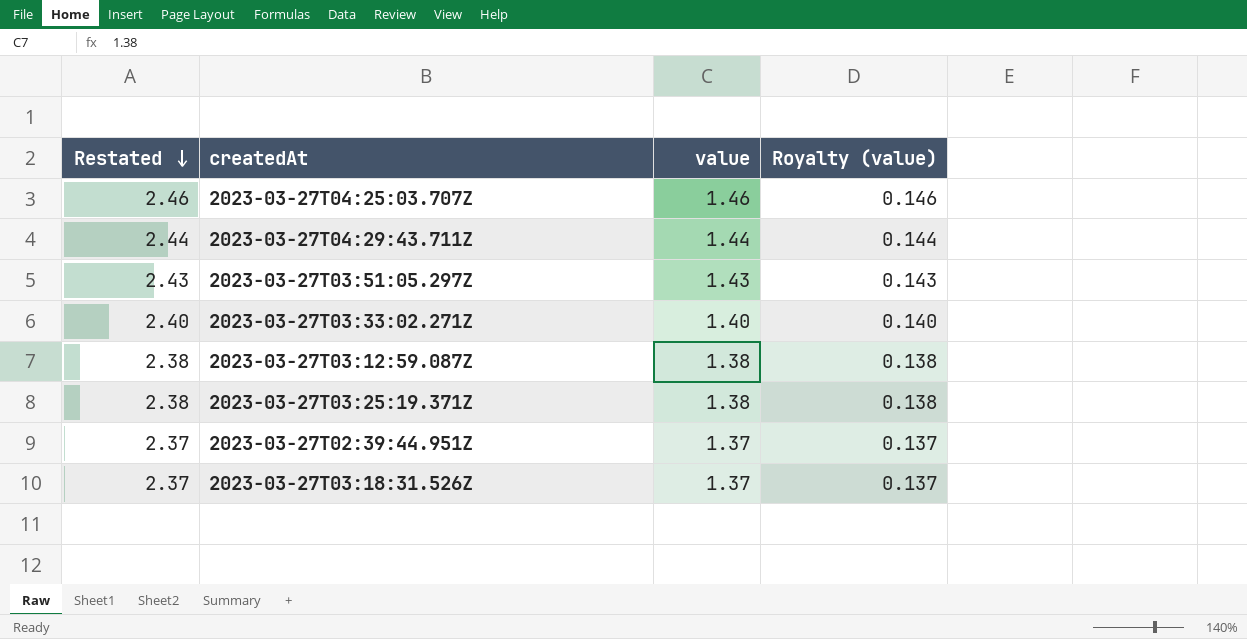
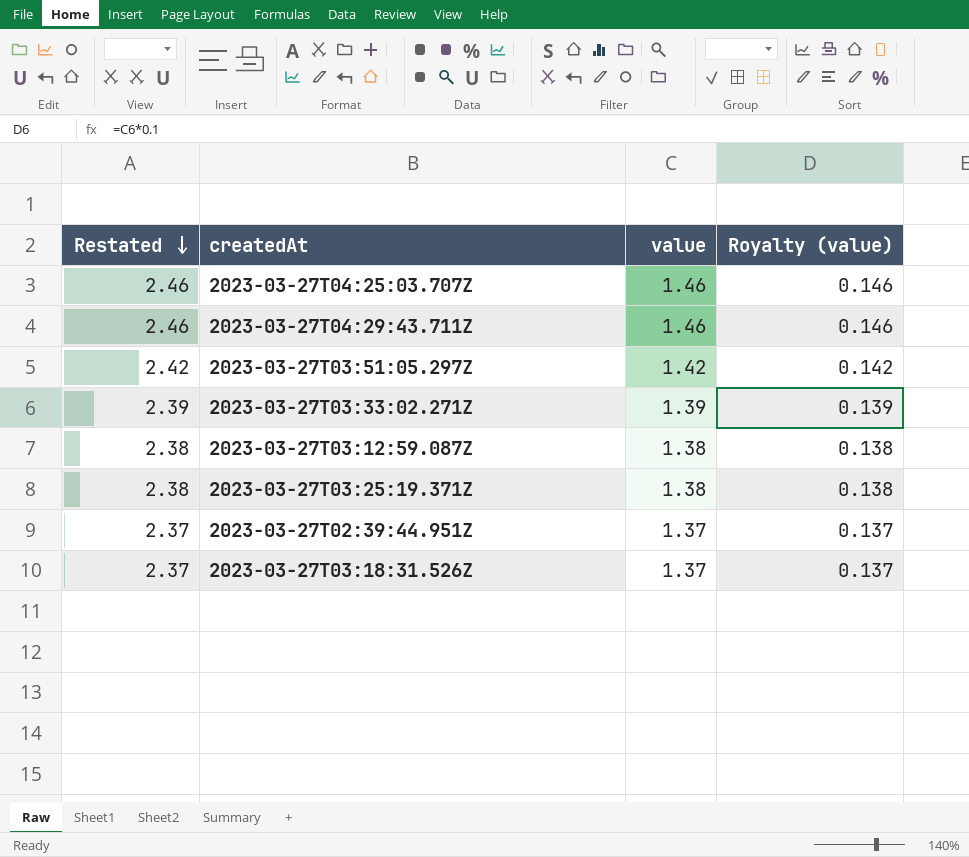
2023-03-27T04:29:43.711Z | Restated: 2.44 -> 2.46
2023-03-27T04:29:43.711Z | value: 1.44 -> 1.46
2023-03-27T04:29:43.711Z | Royalty (value): 0.144 -> 0.146
2023-03-27T03:51:05.297Z | Restated: 2.43 -> 2.42
2023-03-27T03:51:05.297Z | value: 1.43 -> 1.42
2023-03-27T03:51:05.297Z | Royalty (value): 0.143 -> 0.142
2023-03-27T03:33:02.271Z | Restated: 2.40 -> 2.39
2023-03-27T03:33:02.271Z | value: 1.40 -> 1.39
2023-03-27T03:33:02.271Z | Royalty (value): 0.140 -> 0.139

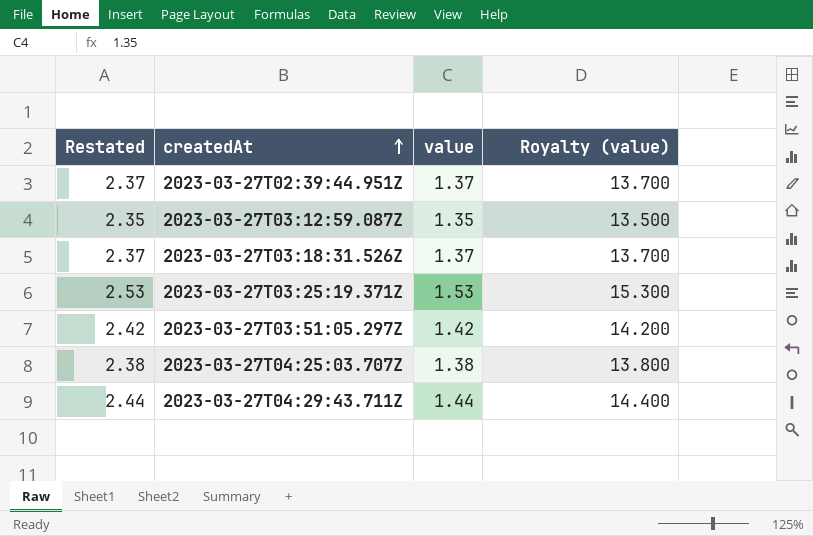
row order: Restated descending -> createdAt ascending
column Royalty (value) | formula: [value] * 0.1 -> [value] * 10
row 2023-03-27T03:33:02.271Z: 2.39 | 1.39 | 0.139 -> none
2023-03-27T03:12:59.087Z | Restated: 2.38 -> 2.35
2023-03-27T03:12:59.087Z | value: 1.38 -> 1.35
2023-03-27T03:25:19.371Z | Restated: 2.38 -> 2.53
2023-03-27T03:25:19.371Z | value: 1.38 -> 1.53
2023-03-27T04:25:03.707Z | Restated: 2.46 -> 2.38
2023-03-27T04:25:03.707Z | value: 1.46 -> 1.38
2023-03-27T04:29:43.711Z | Restated: 2.46 -> 2.44
2023-03-27T04:29:43.711Z | value: 1.46 -> 1.44

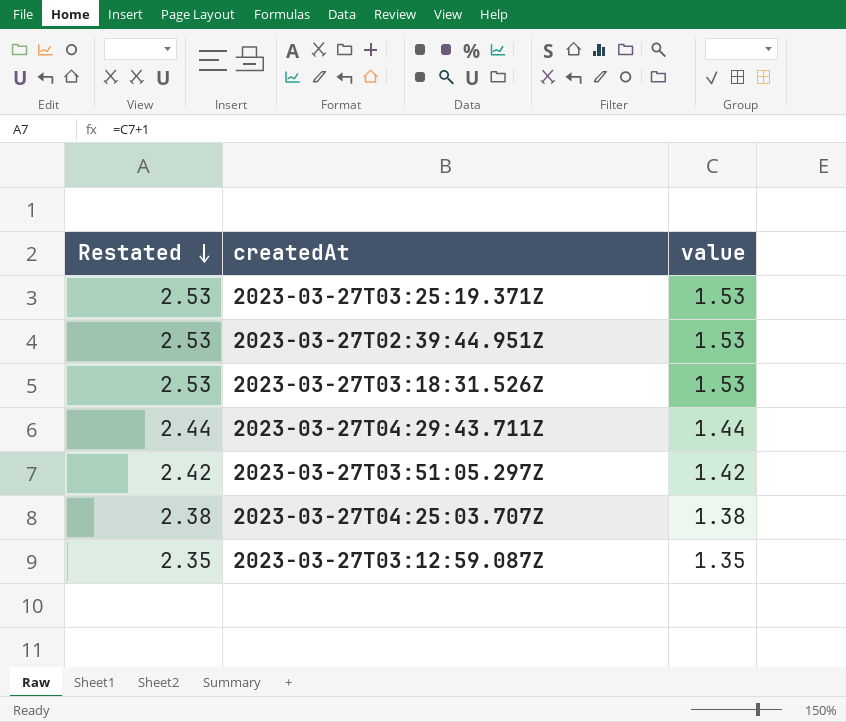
row order: createdAt ascending -> Restated descending
column Royalty (value) | formula: [value] * 10 -> none
2023-03-27T02:39:44.951Z | Restated: 2.37 -> 2.53
2023-03-27T02:39:44.951Z | value: 1.37 -> 1.53
2023-03-27T03:18:31.526Z | Restated: 2.37 -> 2.53
2023-03-27T03:18:31.526Z | value: 1.37 -> 1.53

